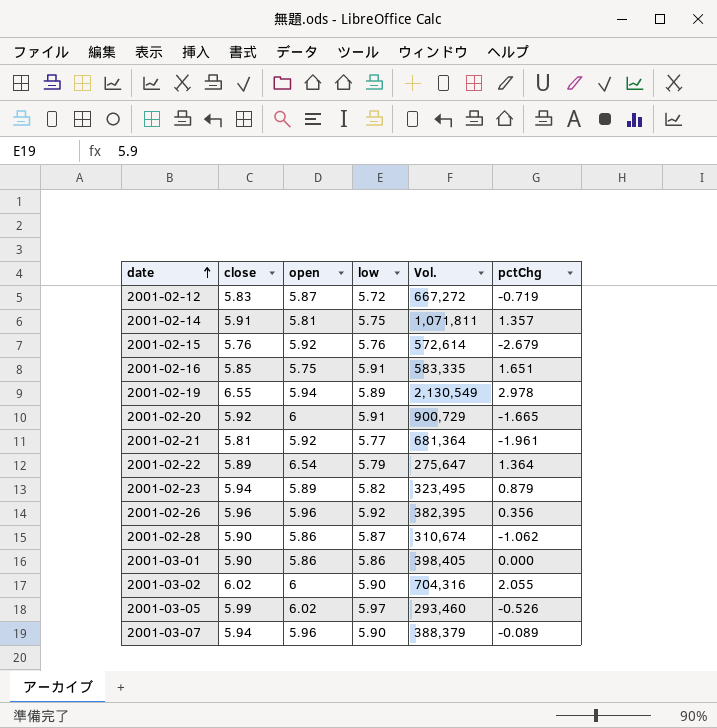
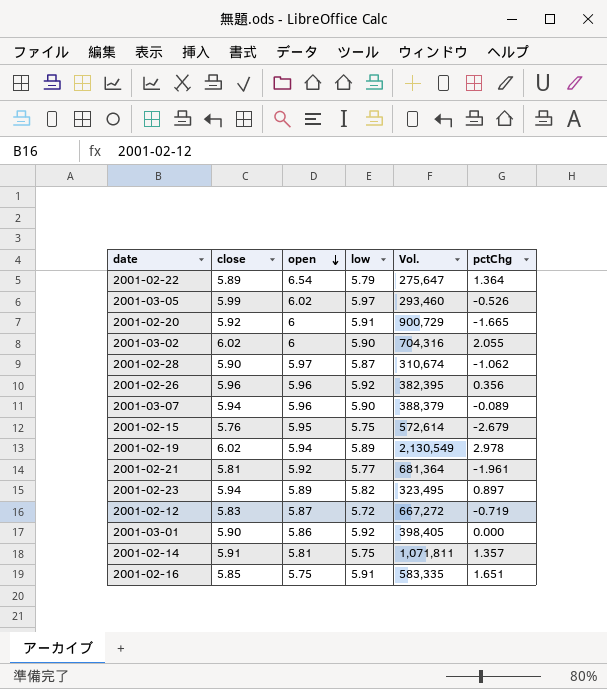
row order: date ascending -> open descending
2001-02-28 | open: 5.86 -> 5.97
2001-02-15 | open: 5.92 -> 5.95
2001-02-15 | low: 5.76 -> 5.75
2001-02-19 | close: 6.55 -> 6.02
2001-02-23 | pctChg: 0.879 -> 0.897
2001-03-01 | low: 5.86 -> 5.92

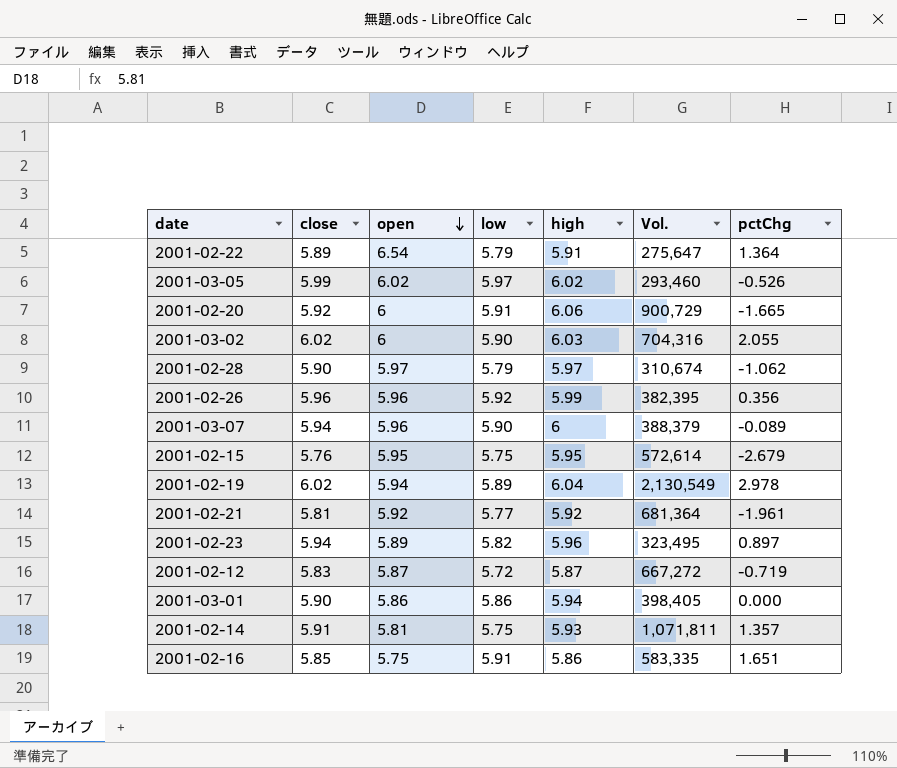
column high | position: none -> 5
2001-02-28 | low: 5.87 -> 5.79
2001-03-01 | low: 5.92 -> 5.86

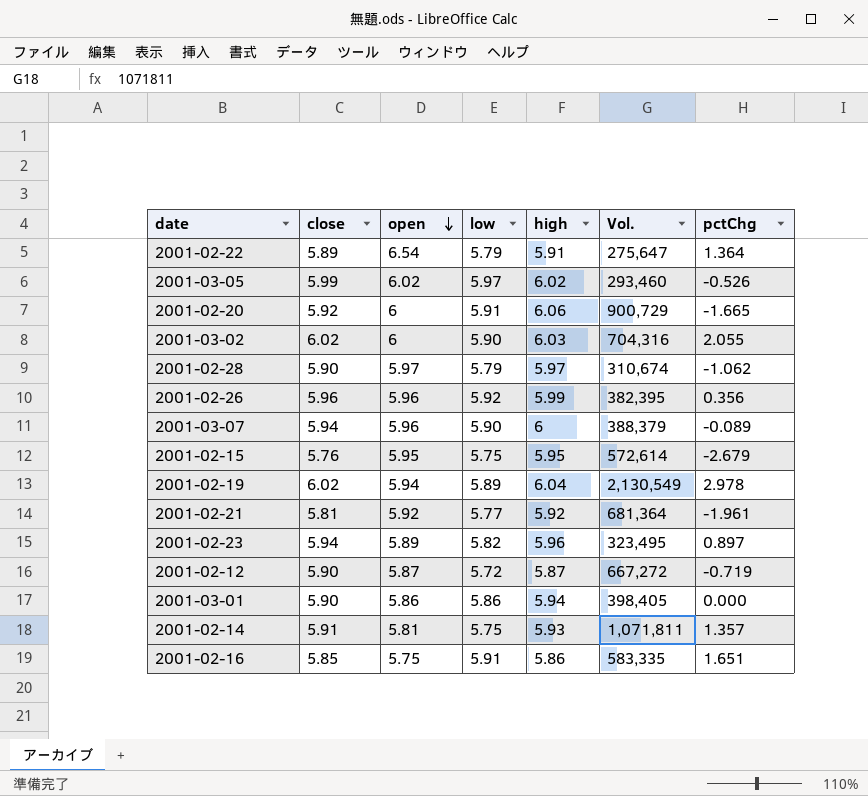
2001-02-12 | close: 5.83 -> 5.90

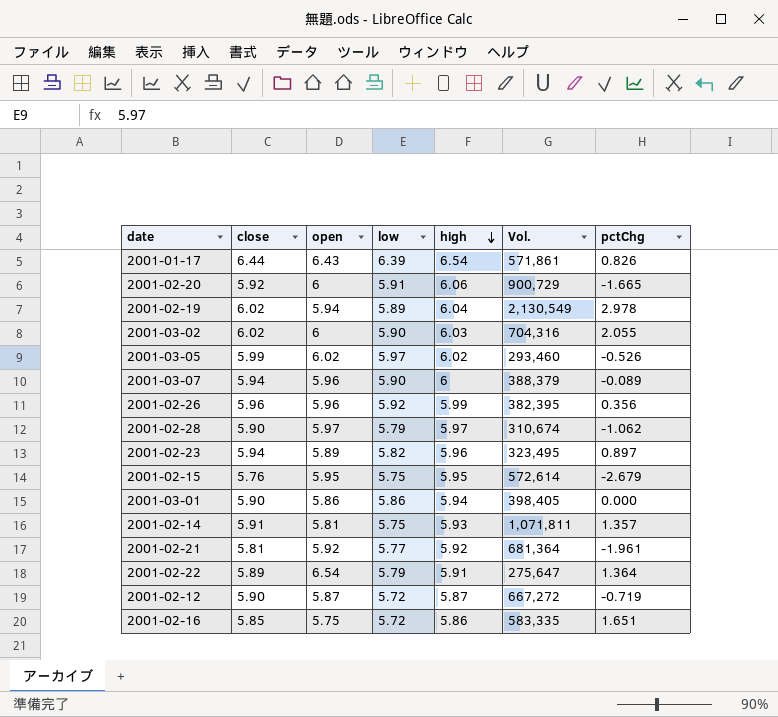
row order: open descending -> high descending
row 2001-01-17: none -> 6.44 | 6.43 | 6.39 | 6.54 | 571,861 | 0.826
2001-02-16 | low: 5.91 -> 5.72

